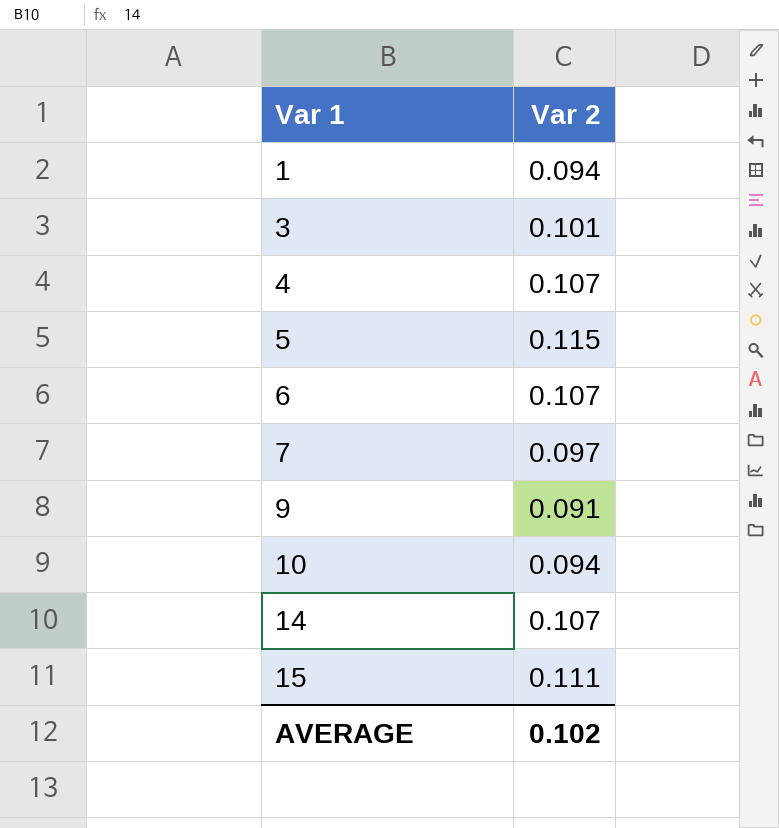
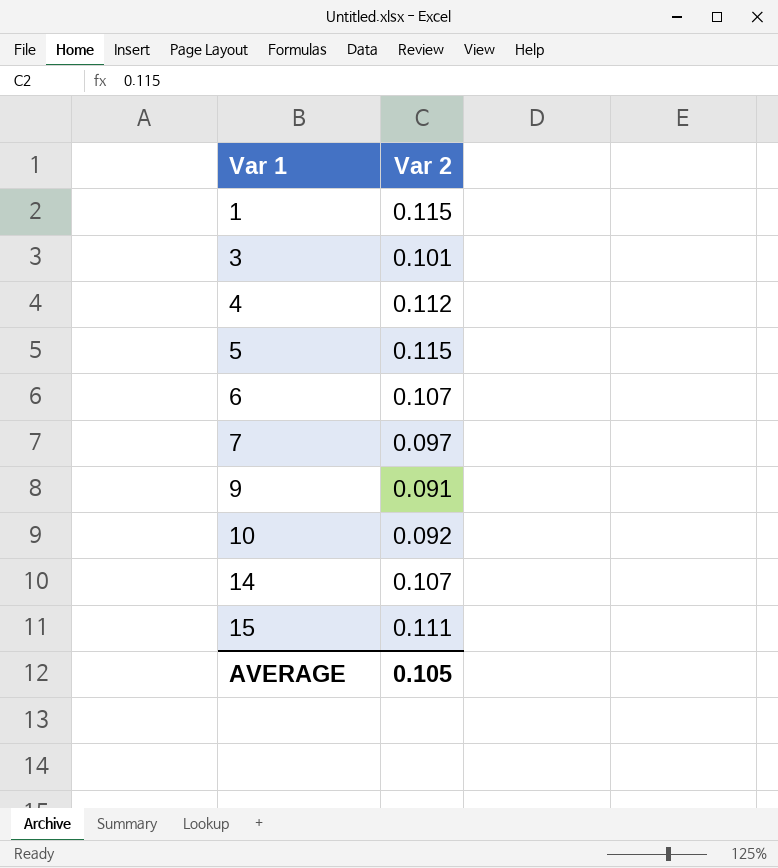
1 | Var 2: 0.094 -> 0.115
4 | Var 2: 0.107 -> 0.112
10 | Var 2: 0.094 -> 0.092
AVERAGE | Var 2: 0.102 -> 0.105

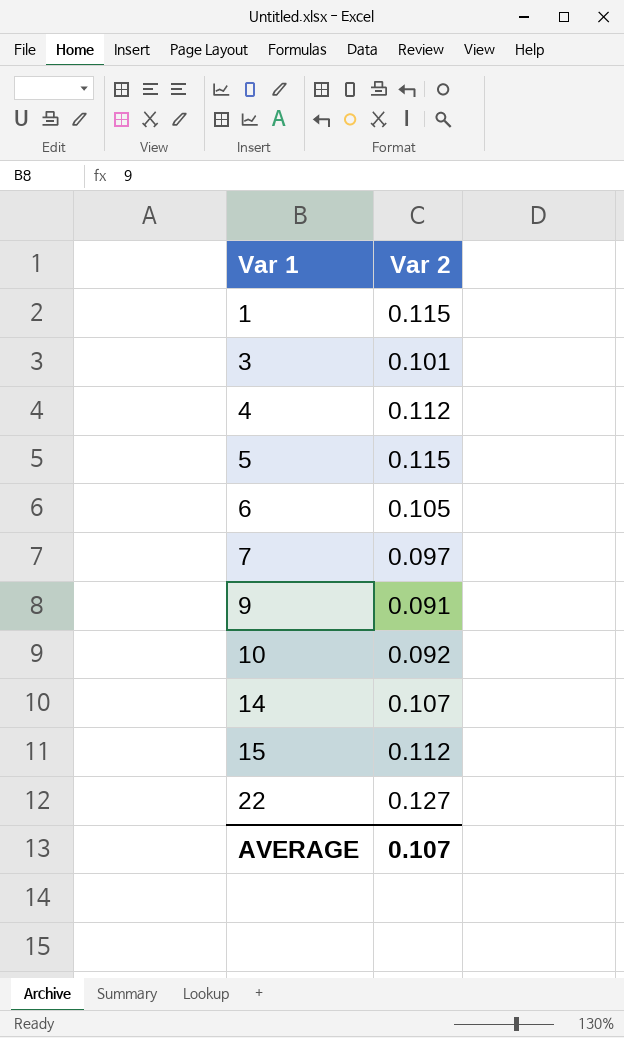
6 | Var 2: 0.107 -> 0.105
15 | Var 2: 0.111 -> 0.112
row 22: none -> 0.127
AVERAGE | Var 2: 0.105 -> 0.107

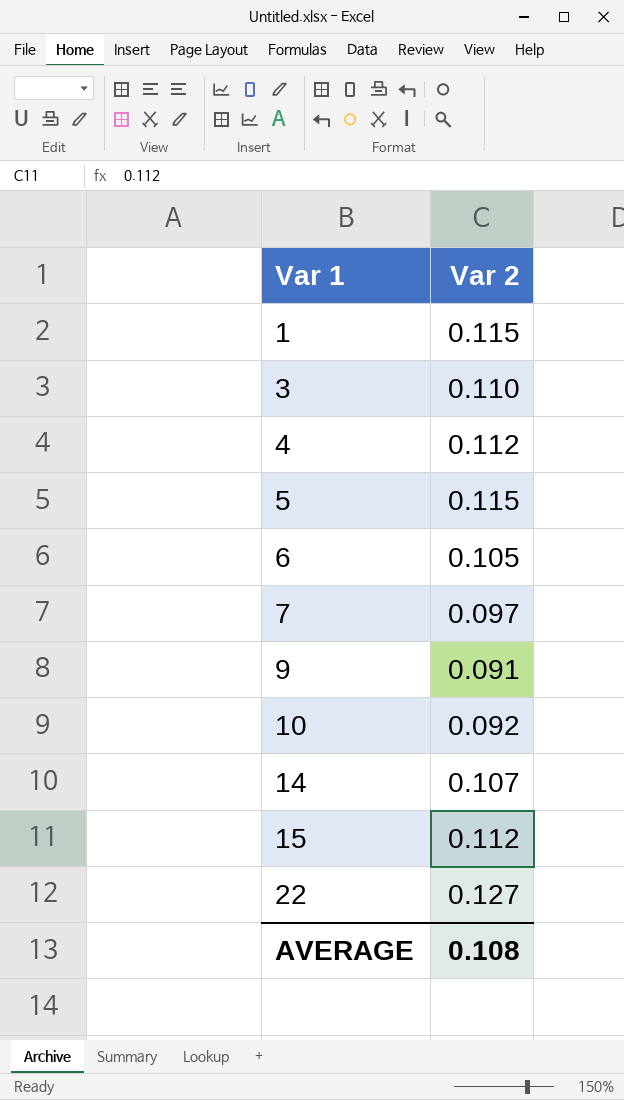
3 | Var 2: 0.101 -> 0.110
AVERAGE | Var 2: 0.107 -> 0.108

